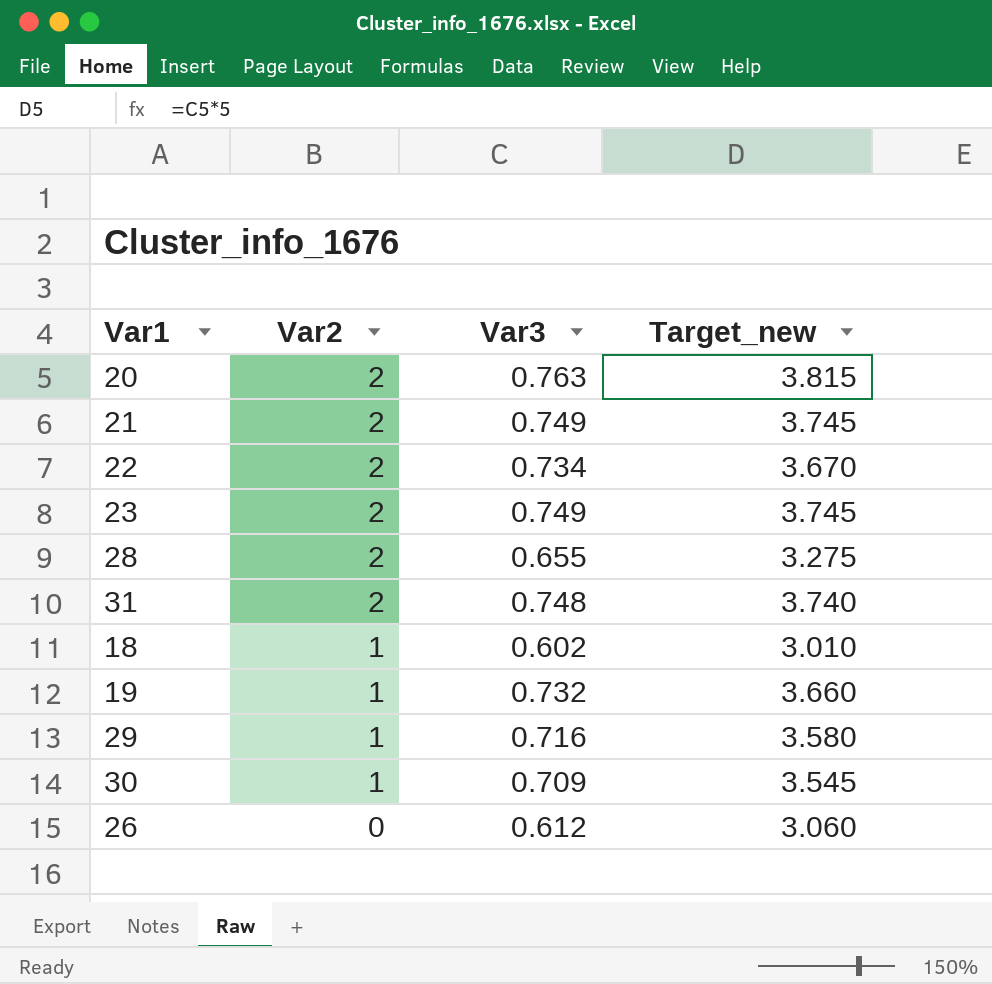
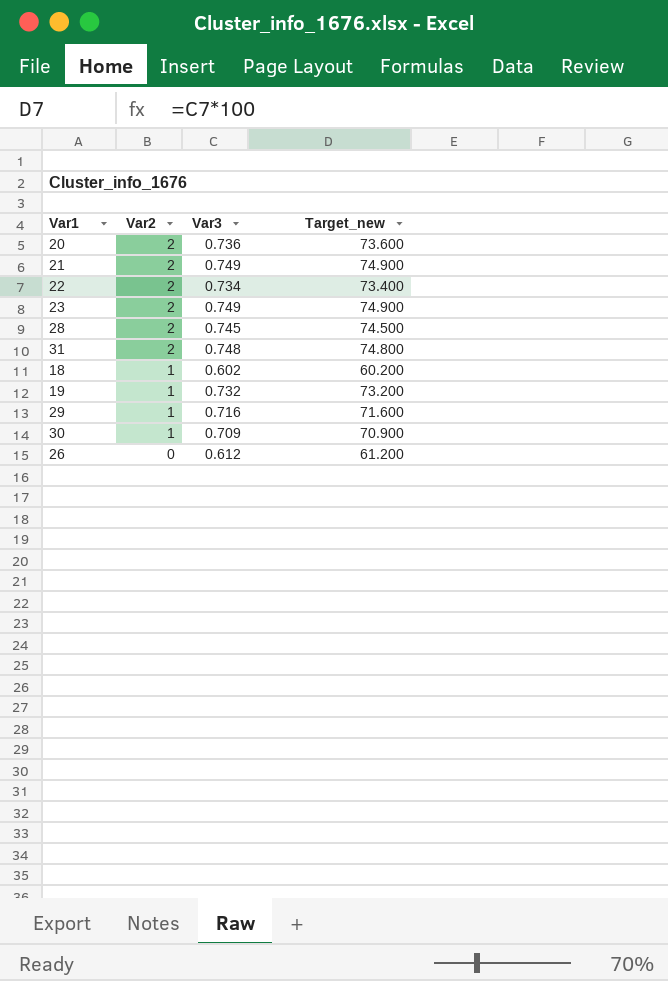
column Target_new | formula: [Var3] * 5 -> [Var3] * 100
20 | Var3: 0.763 -> 0.736
28 | Var3: 0.655 -> 0.745

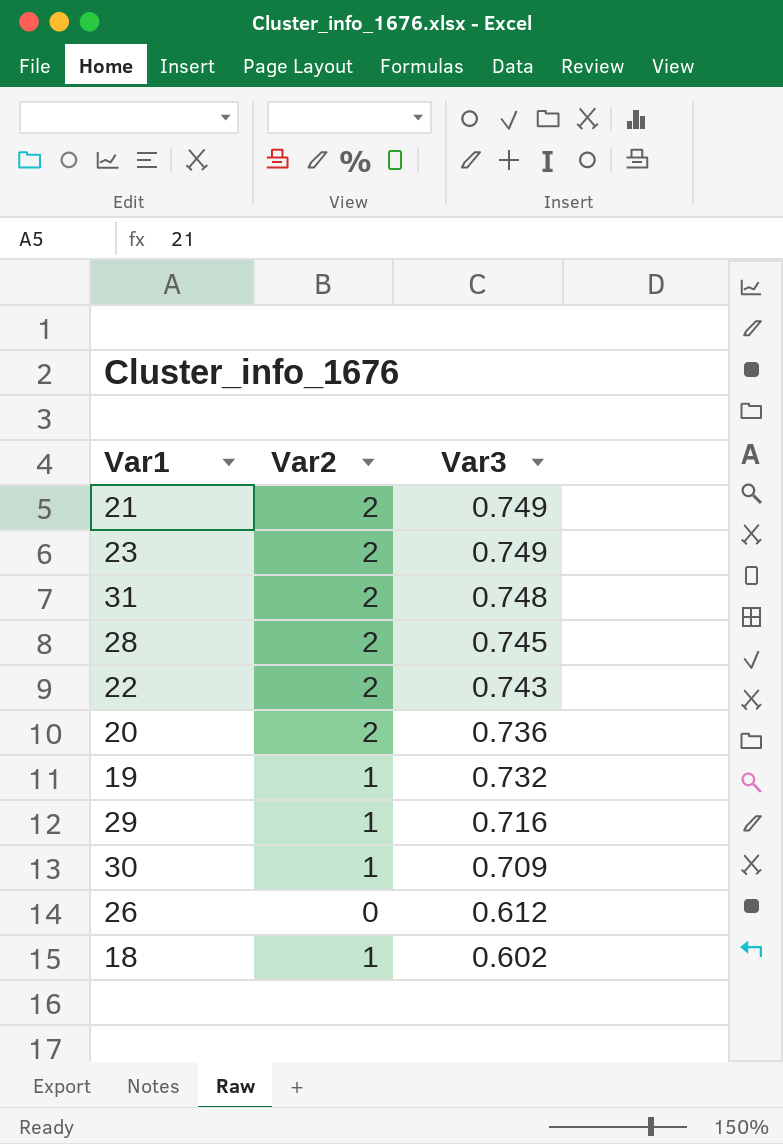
row order: Var2 descending -> Var3 descending
column Target_new | formula: [Var3] * 100 -> none
22 | Var3: 0.734 -> 0.743

